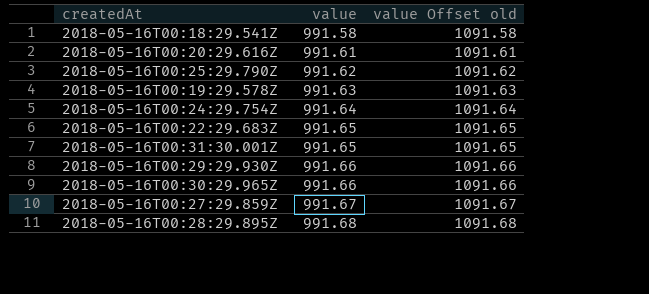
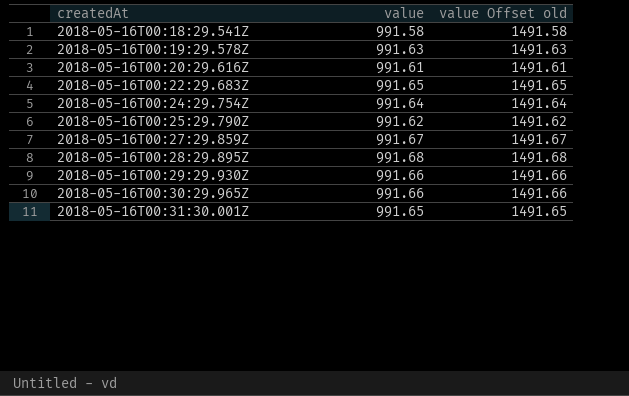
row order: value ascending -> createdAt ascending
column value Offset old | formula: [value] + 100 -> [value] + 500

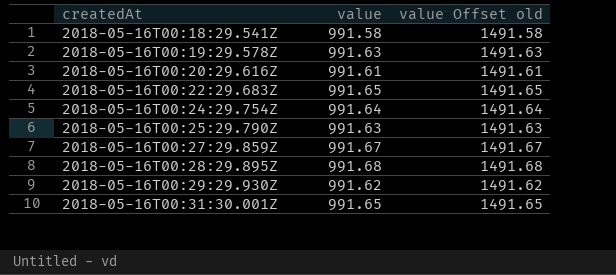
row 2018-05-16T00:30:29.965Z: 991.66 | 1491.66 -> none
2018-05-16T00:25:29.790Z | value: 991.62 -> 991.63
2018-05-16T00:25:29.790Z | value Offset old: 1491.62 -> 1491.63
2018-05-16T00:29:29.930Z | value: 991.66 -> 991.62
2018-05-16T00:29:29.930Z | value Offset old: 1491.66 -> 1491.62

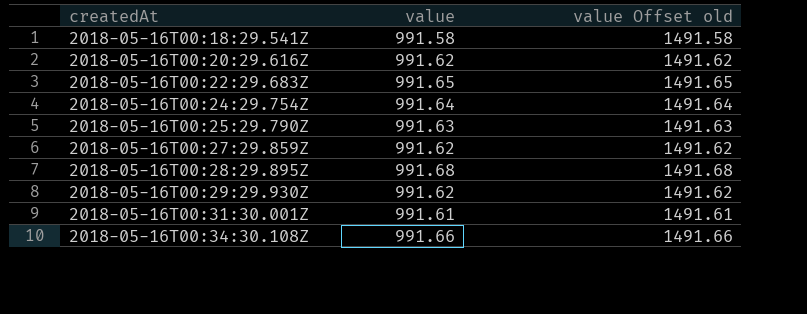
row 2018-05-16T00:19:29.578Z: 991.63 | 1491.63 -> none
2018-05-16T00:20:29.616Z | value: 991.61 -> 991.62
2018-05-16T00:20:29.616Z | value Offset old: 1491.61 -> 1491.62
2018-05-16T00:27:29.859Z | value: 991.67 -> 991.62
2018-05-16T00:27:29.859Z | value Offset old: 1491.67 -> 1491.62
2018-05-16T00:31:30.001Z | value: 991.65 -> 991.61
2018-05-16T00:31:30.001Z | value Offset old: 1491.65 -> 1491.61
row 2018-05-16T00:34:30.108Z: none -> 991.66 | 1491.66

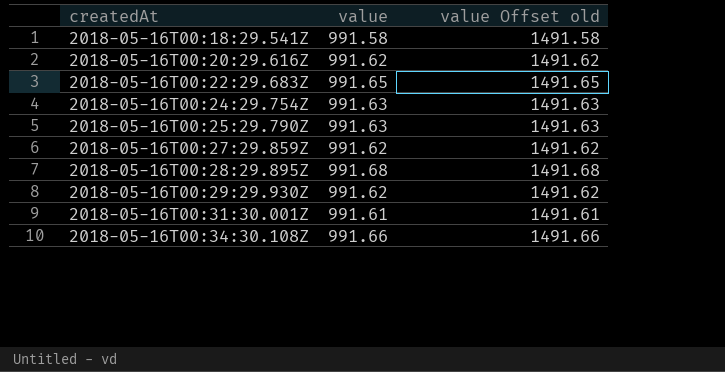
2018-05-16T00:24:29.754Z | value: 991.64 -> 991.63
2018-05-16T00:24:29.754Z | value Offset old: 1491.64 -> 1491.63

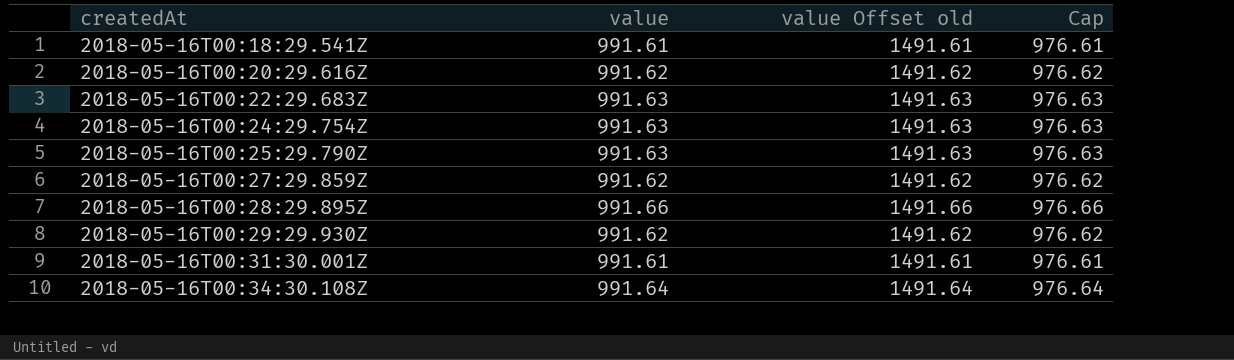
column Cap | formula: none -> [value] - 15
2018-05-16T00:18:29.541Z | value: 991.58 -> 991.61
2018-05-16T00:18:29.541Z | value Offset old: 1491.58 -> 1491.61
2018-05-16T00:22:29.683Z | value: 991.65 -> 991.63
2018-05-16T00:22:29.683Z | value Offset old: 1491.65 -> 1491.63
2018-05-16T00:28:29.895Z | value: 991.68 -> 991.66
2018-05-16T00:28:29.895Z | value Offset old: 1491.68 -> 1491.66
2018-05-16T00:34:30.108Z | value: 991.66 -> 991.64
2018-05-16T00:34:30.108Z | value Offset old: 1491.66 -> 1491.64

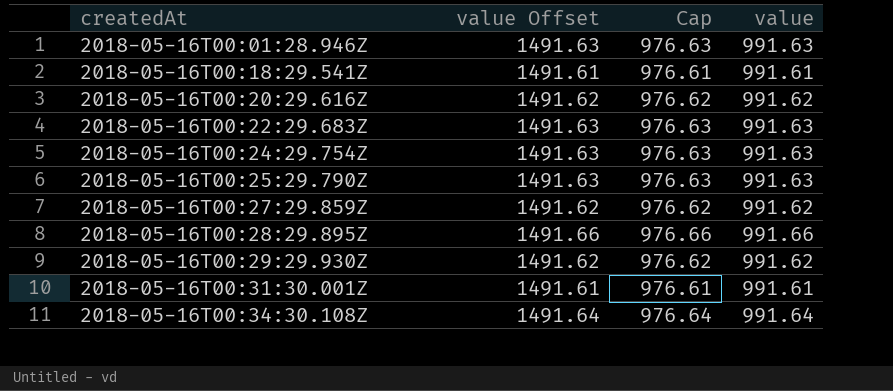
column name: value Offset old -> value Offset
column value | position: 2 -> 4
row 2018-05-16T00:01:28.946Z: none -> 1491.63 | 976.63 | 991.63

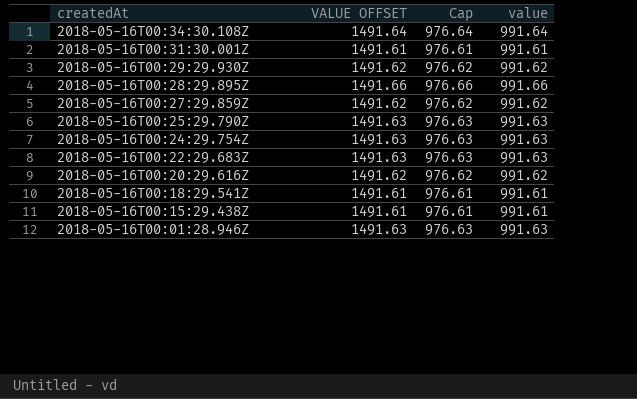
row order: createdAt ascending -> createdAt descending
column name: value Offset -> VALUE OFFSET
row 2018-05-16T00:15:29.438Z: none -> 1491.61 | 976.61 | 991.61

